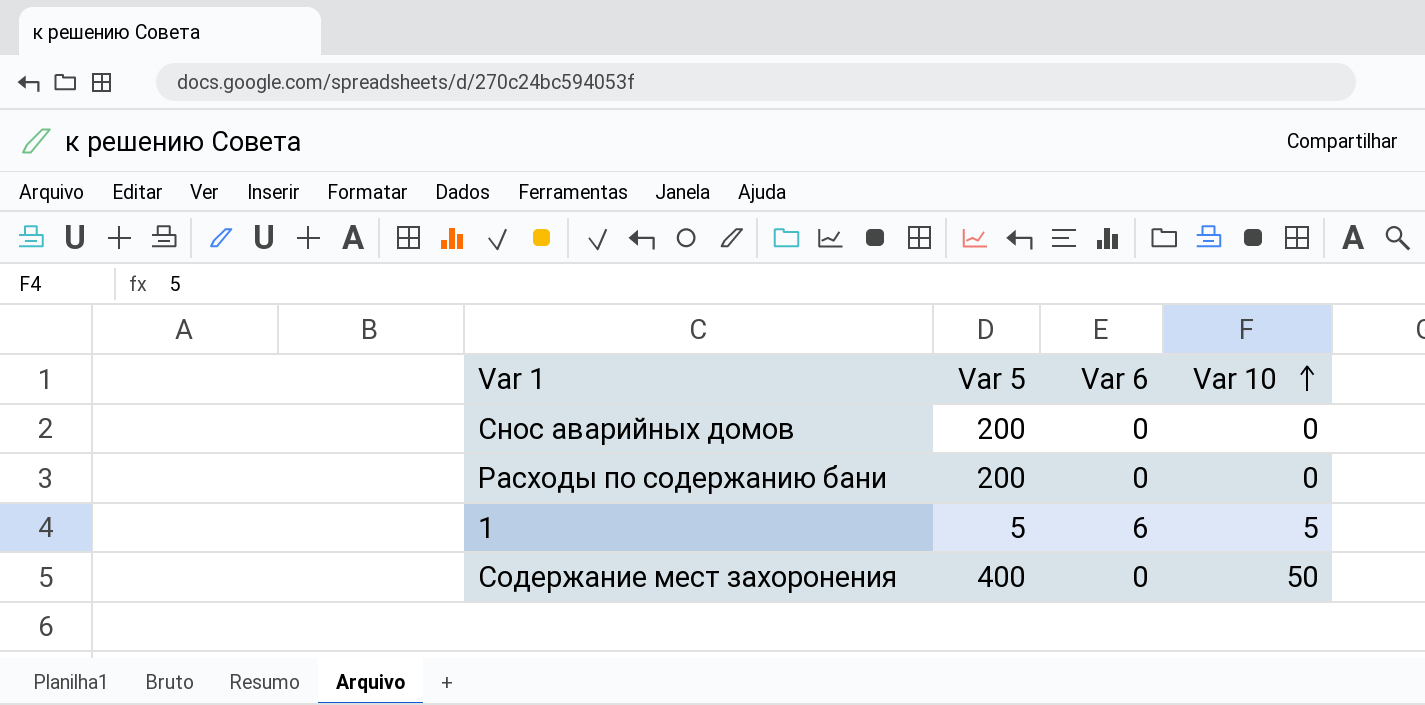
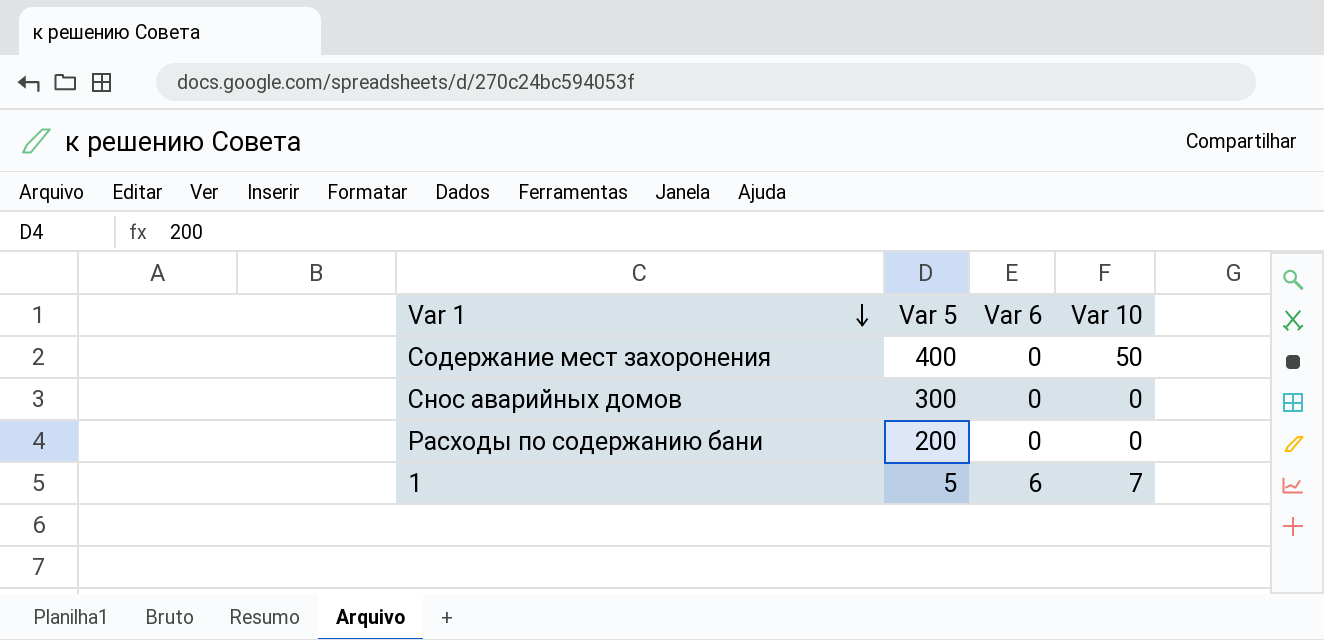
row order: Var 10 ascending -> Var 1 descending
Снос аварийных домов | Var 5: 200 -> 300
1 | Var 10: 5 -> 7

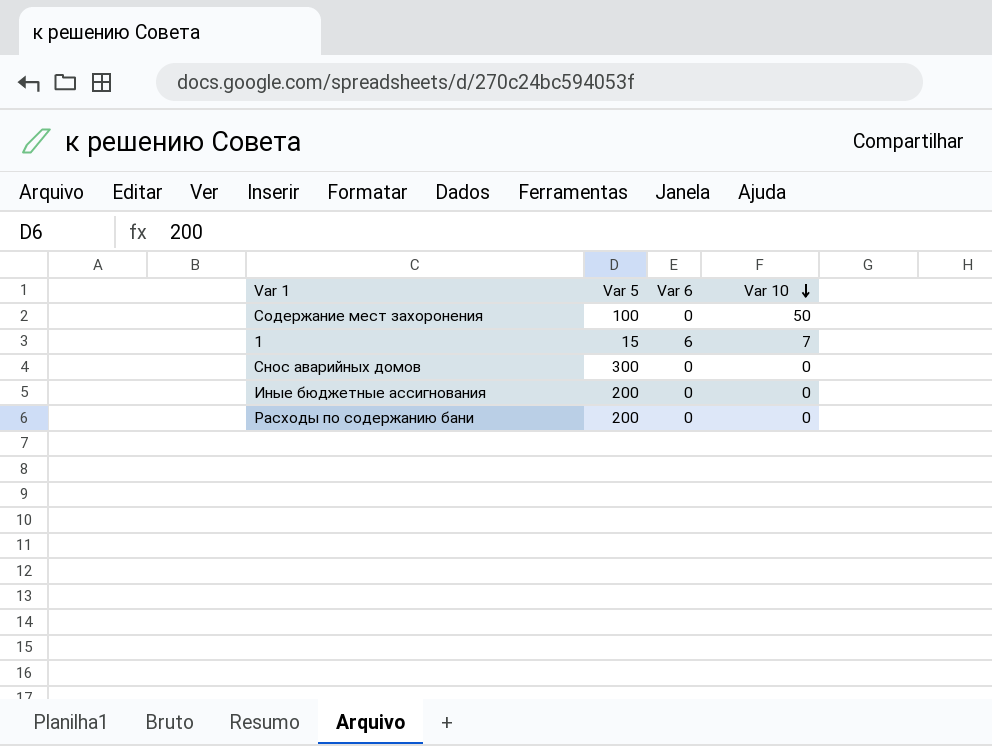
row order: Var 1 descending -> Var 10 descending
Содержание мест захоронения | Var 5: 400 -> 100
1 | Var 5: 5 -> 15
row Иные бюджетные ассигнования: none -> 200 | 0 | 0

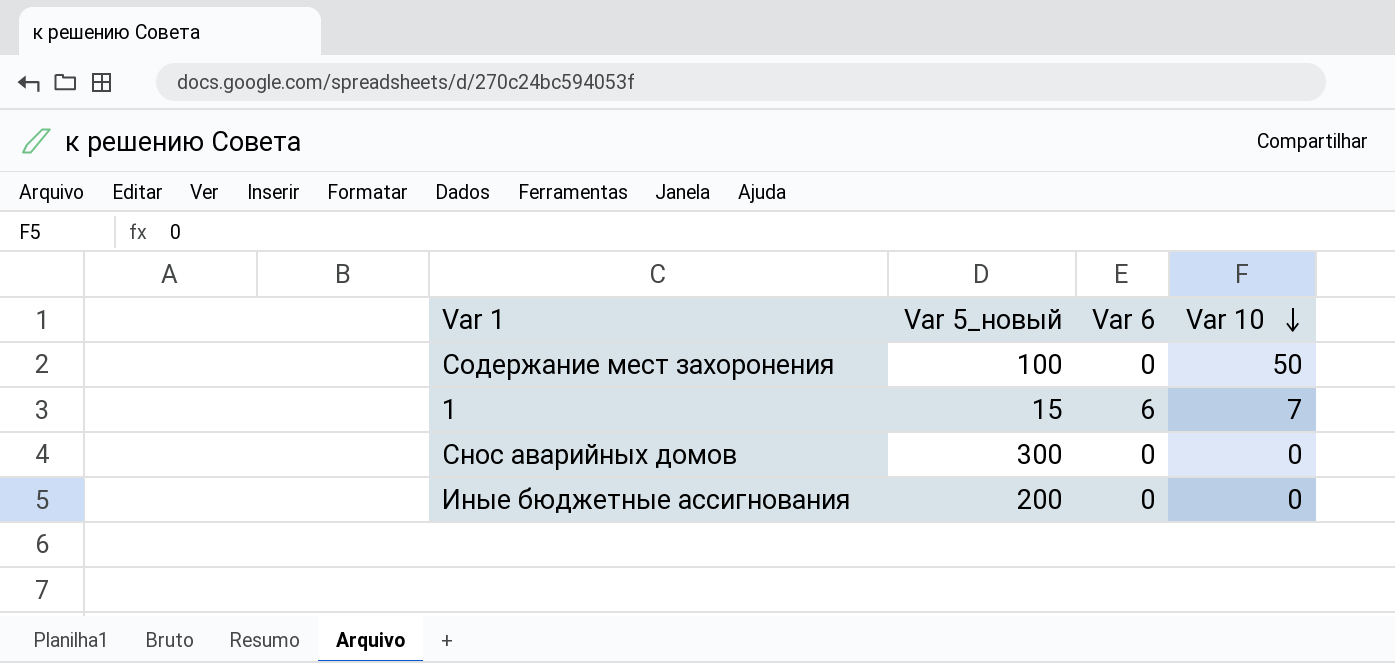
column name: Var 5 -> Var 5_новый
row Расходы по содержанию бани: 200 | 0 | 0 -> none

